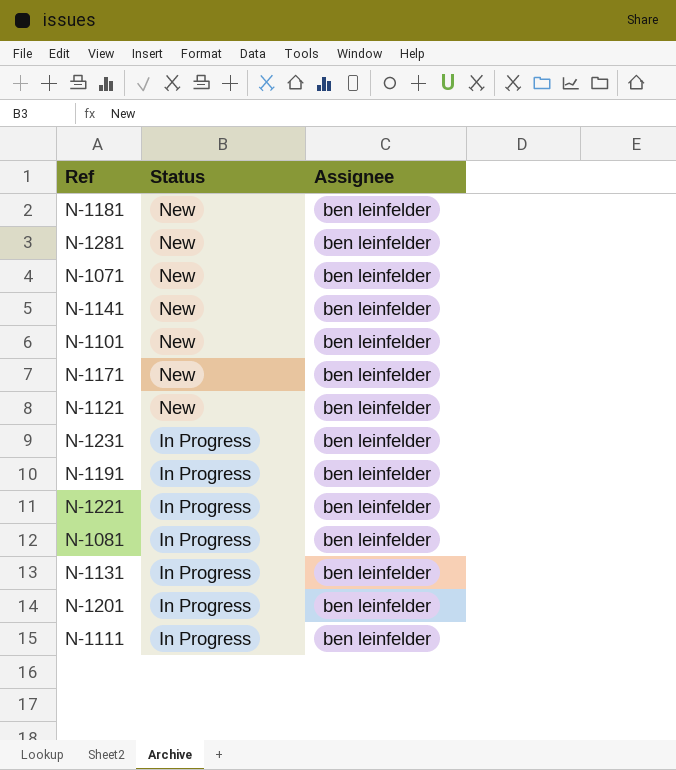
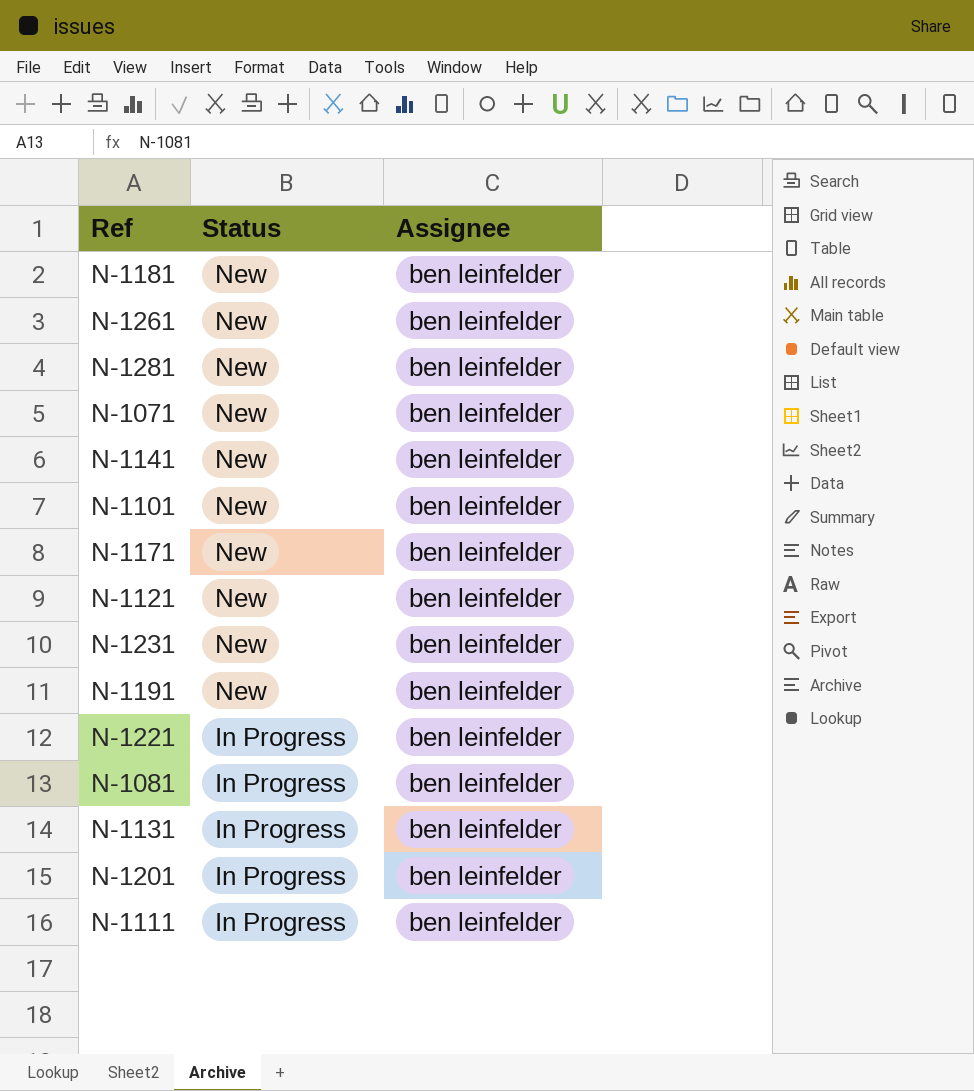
row N-1261: none -> New | ben leinfelder
N-1231 | Status: In Progress -> New
N-1191 | Status: In Progress -> New

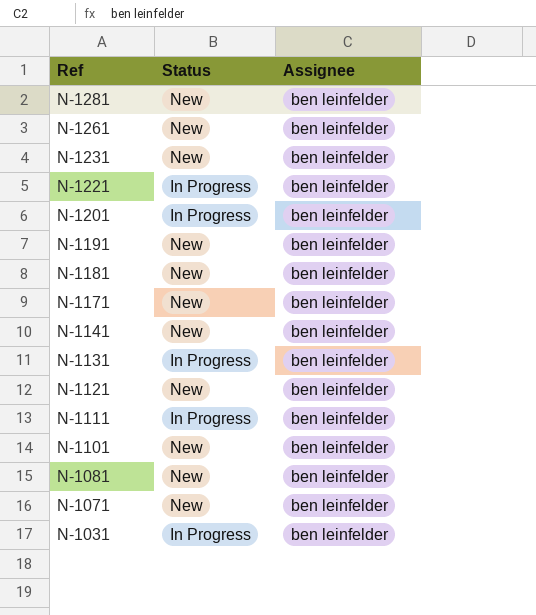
row order: Status descending -> Ref descending
N-1081 | Status: In Progress -> New
row N-1031: none -> In Progress | ben leinfelder

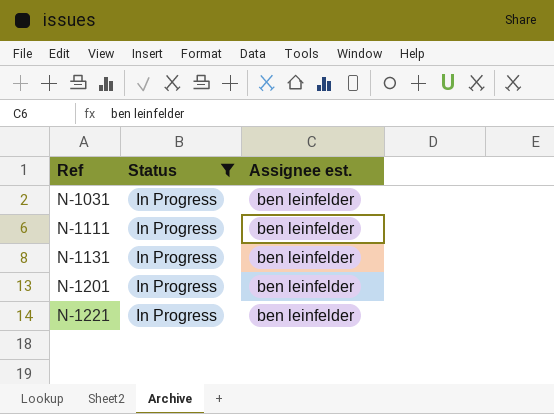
filter: none -> Status = In Progress
row order: Ref descending -> Ref ascending
column name: Assignee -> Assignee est.

